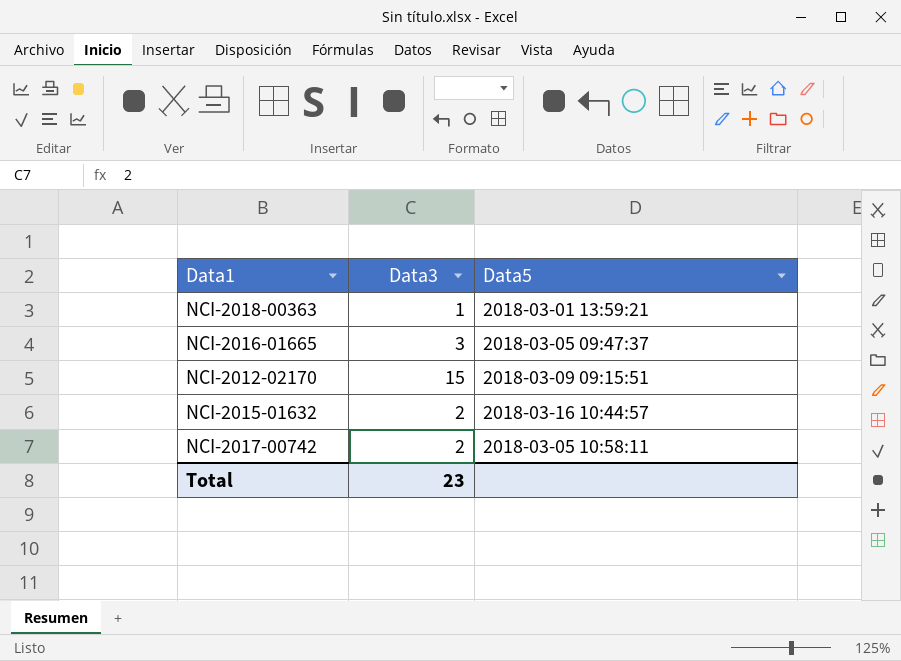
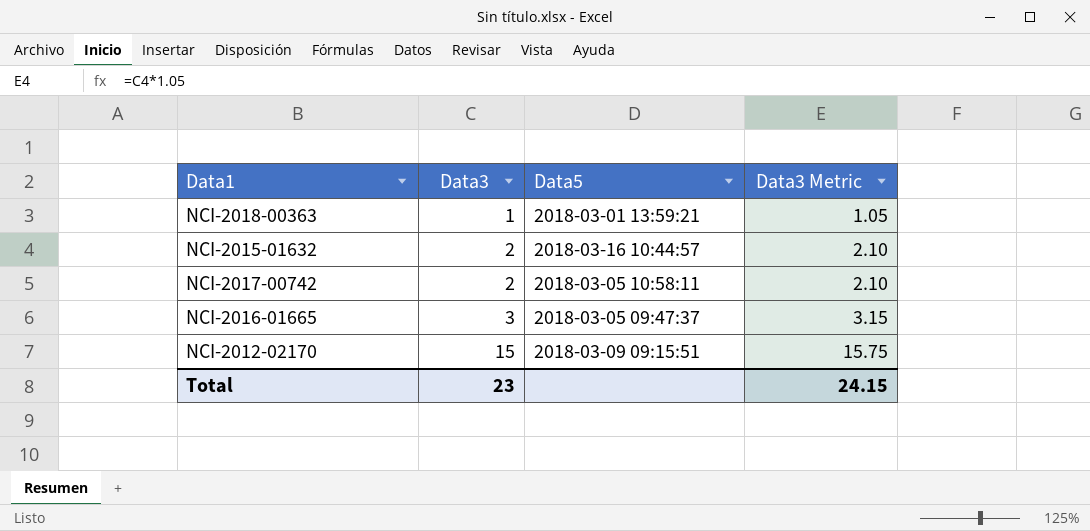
row order: none -> Data3 ascending
column Data3 Metric | formula: none -> [Data3] * 1.05

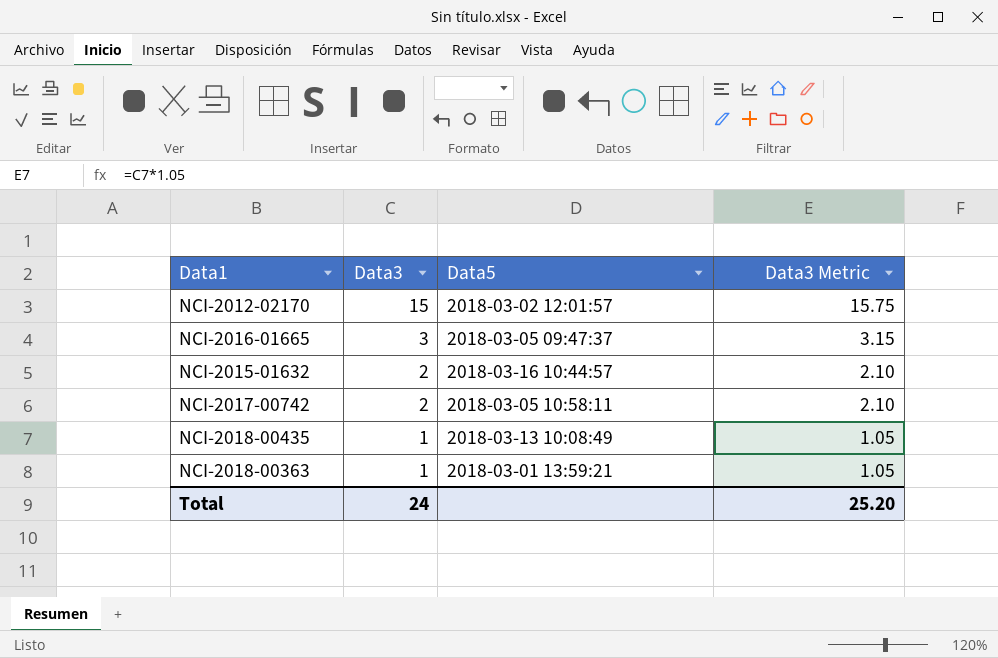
row order: Data3 ascending -> Data3 descending
NCI-2012-02170 | Data5: 2018-03-09 09:15:51 -> 2018-03-02 12:01:57
row NCI-2018-00435: none -> 1 | 2018-03-13 10:08:49 | 1.05
Total | Data3: 23 -> 24
Total | Data3 Metric: 24.15 -> 25.20

